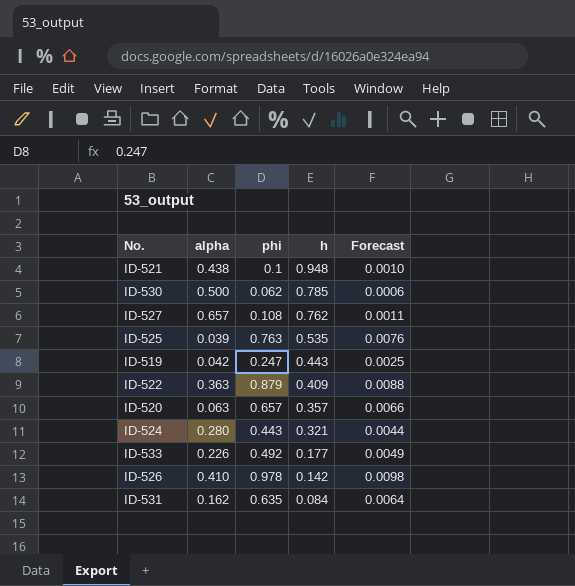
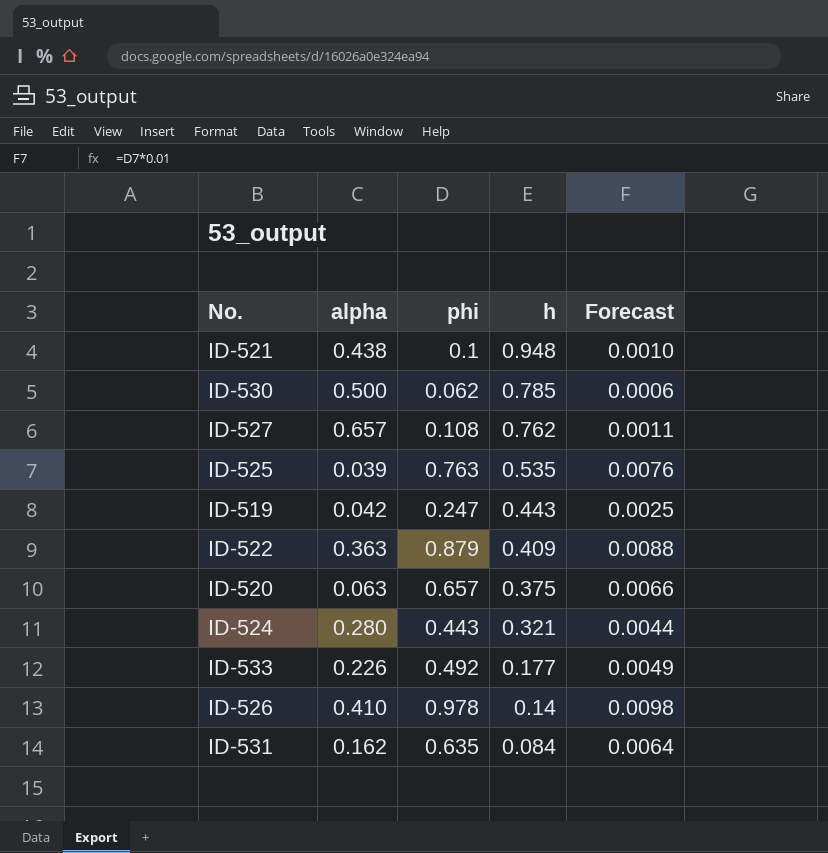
ID-520 | h: 0.357 -> 0.375
ID-526 | h: 0.142 -> 0.14

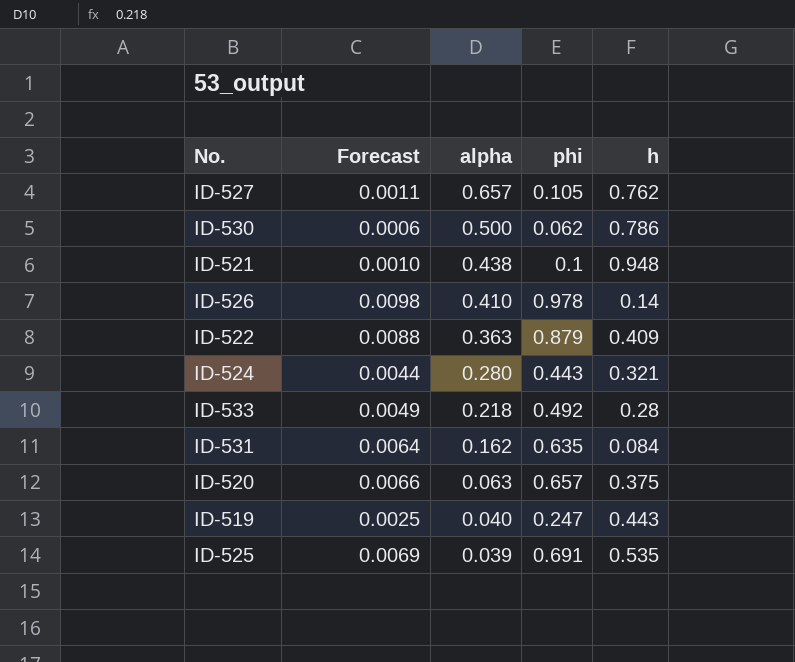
row order: h descending -> alpha descending
column Forecast | position: 5 -> 2
ID-527 | phi: 0.108 -> 0.105
ID-530 | h: 0.785 -> 0.786
ID-533 | alpha: 0.226 -> 0.218
ID-533 | h: 0.177 -> 0.28
ID-519 | alpha: 0.042 -> 0.040
ID-525 | Forecast: 0.0076 -> 0.0069
ID-525 | phi: 0.763 -> 0.691

